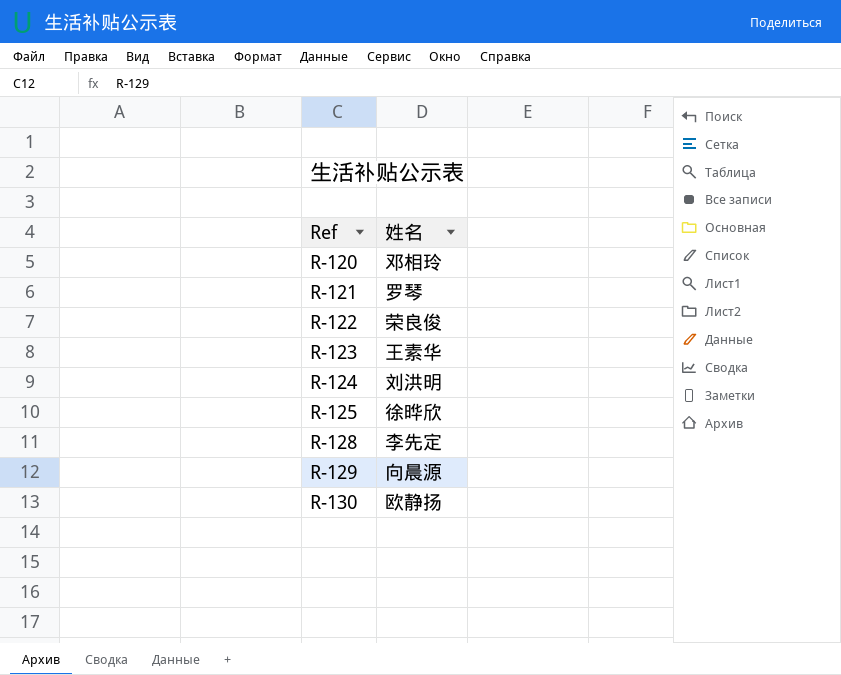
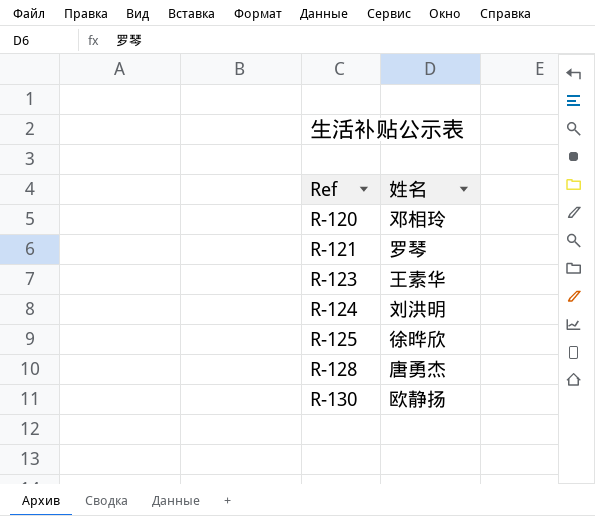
row R-122: 荣良俊 -> none
row R-129: 向晨源 -> none
R-128 | 姓名: 李先定 -> 唐勇杰

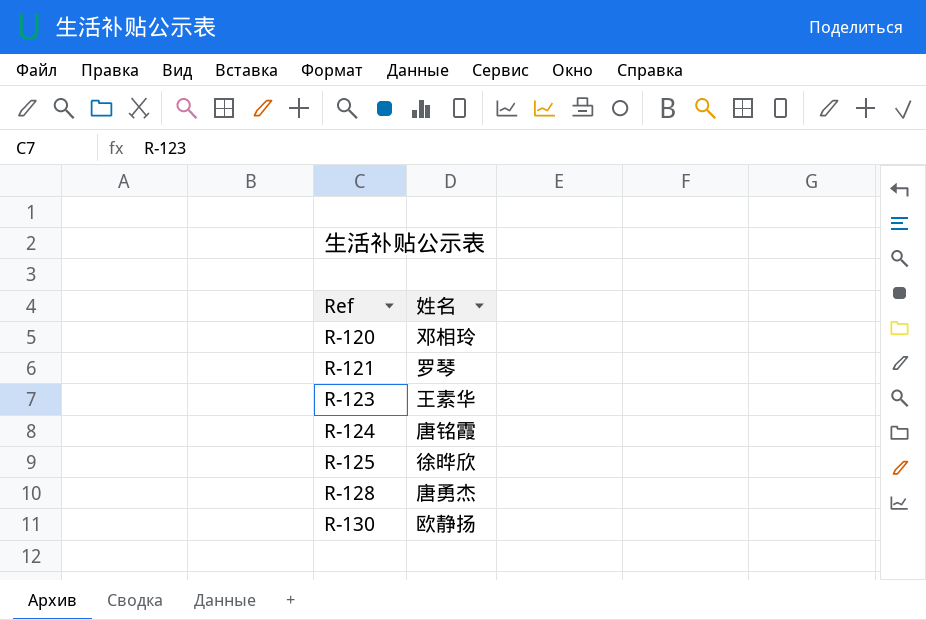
R-124 | 姓名: 刘洪明 -> 唐铭霞

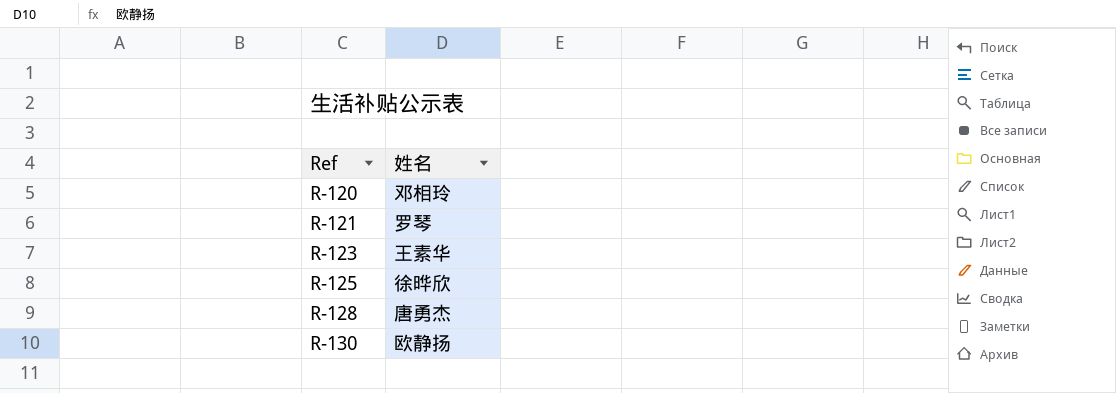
row R-124: 唐铭霞 -> none

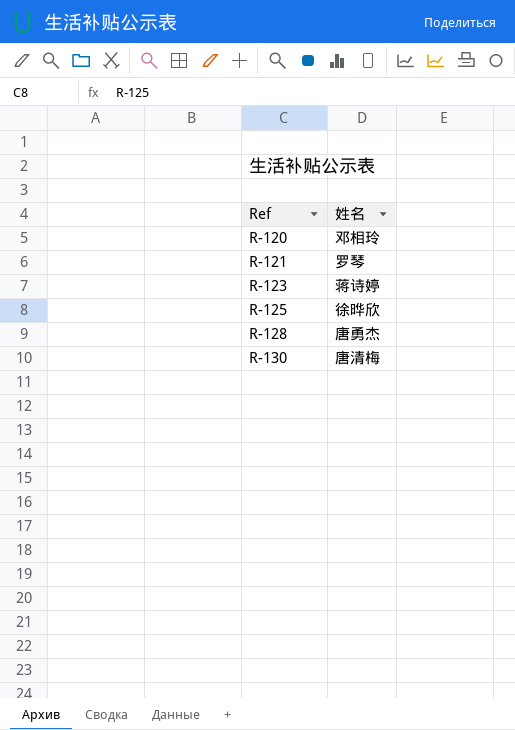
R-123 | 姓名: 王素华 -> 蒋诗婷
R-130 | 姓名: 欧静扬 -> 唐清梅

